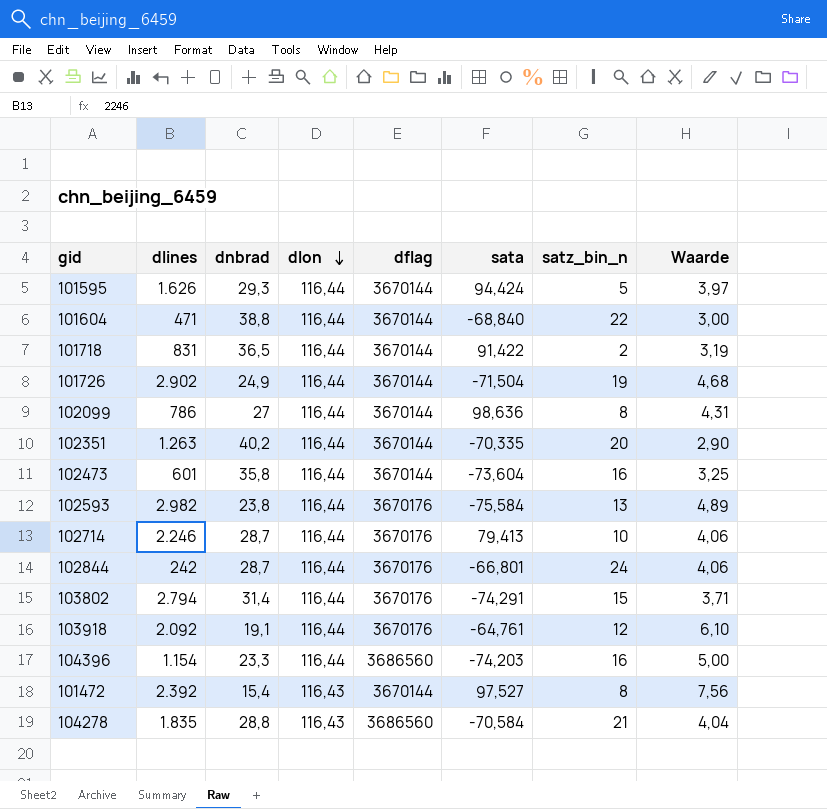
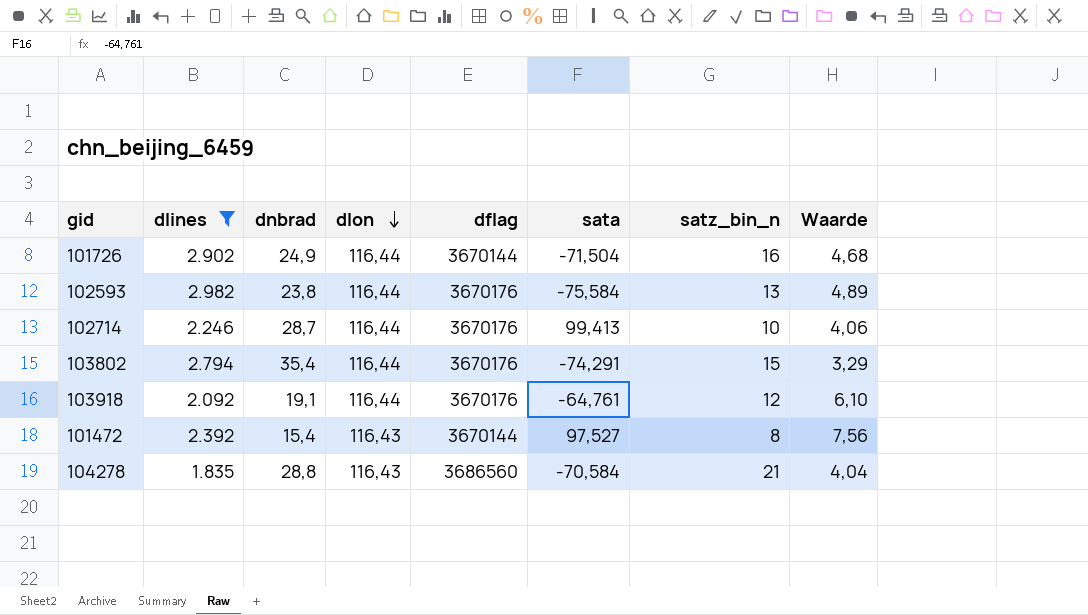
filter: none -> dlines >= 1.835
101726 | satz_bin_n: 19 -> 16
102714 | sata: 79,413 -> 99,413
103802 | dnbrad: 31,4 -> 35,4
103802 | Waarde: 3,71 -> 3,29

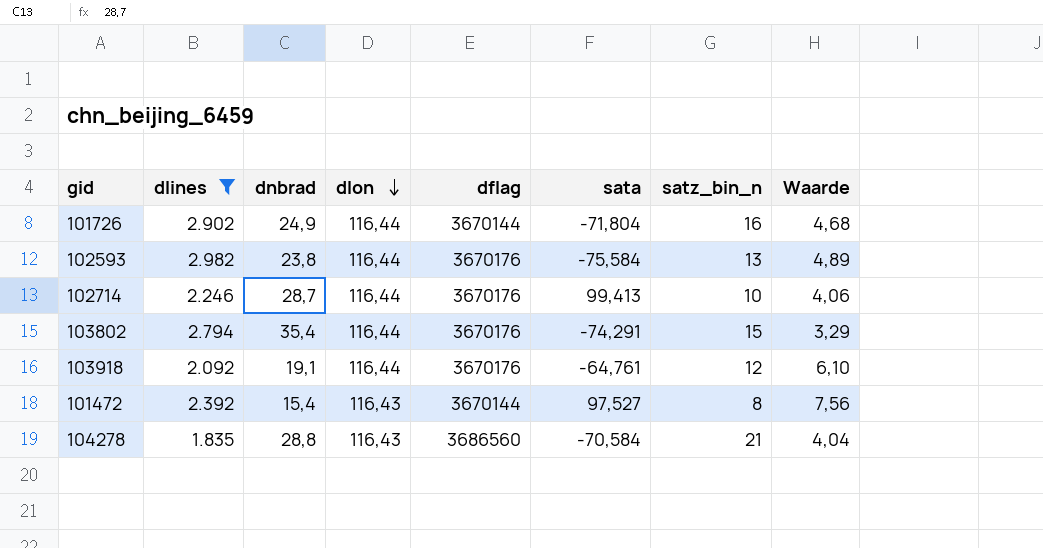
101726 | sata: -71,504 -> -71,804

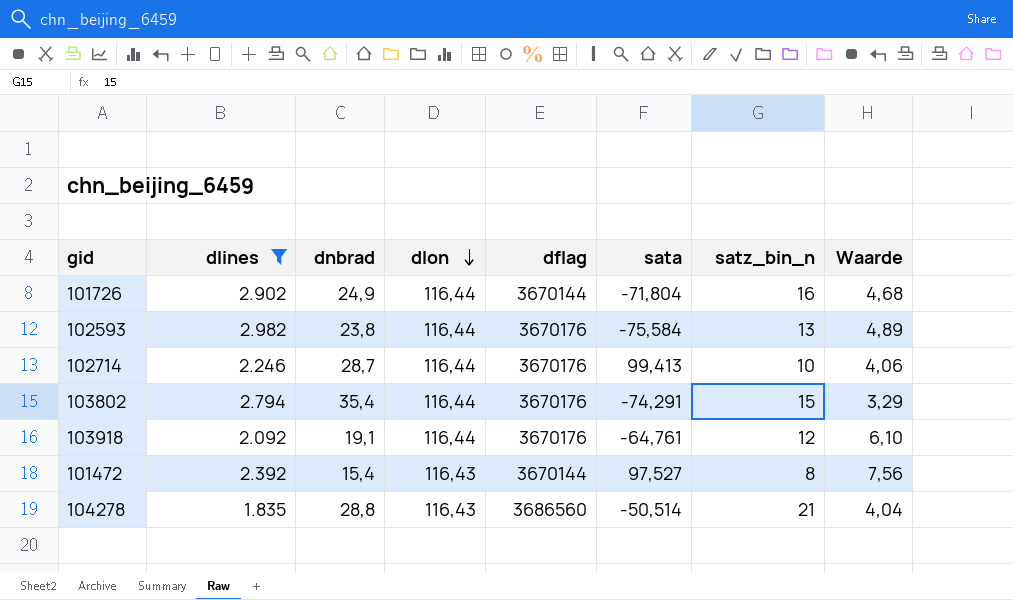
104278 | sata: -70,584 -> -50,514

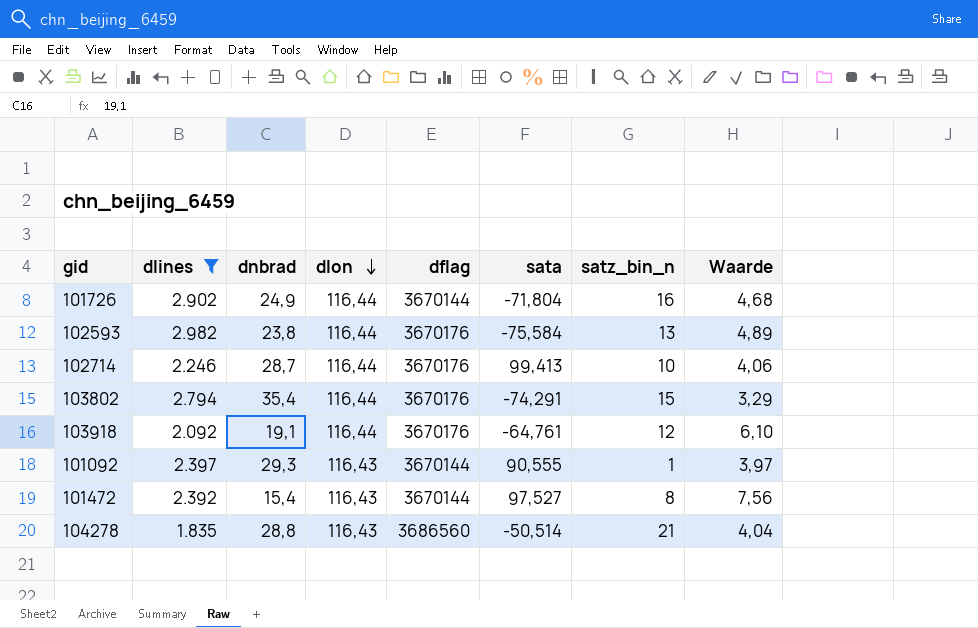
row 101092: none -> 2.397 | 29,3 | 116,43 | 3670144 | 90,555 | 1 | 3,97

